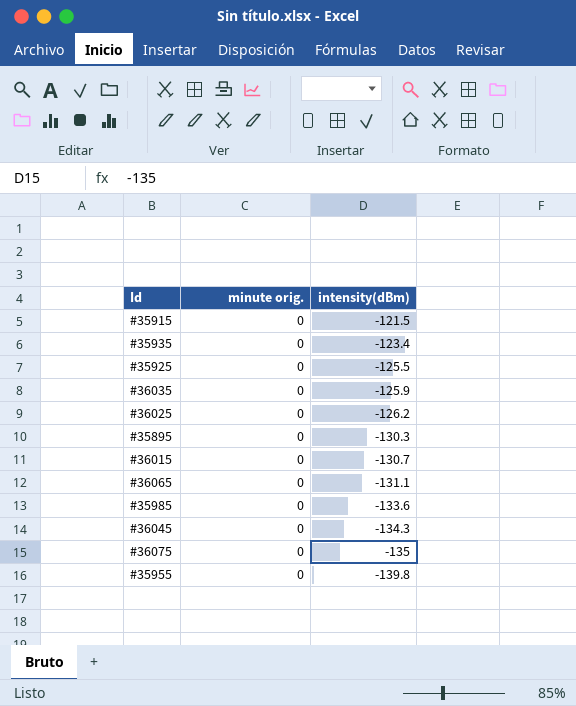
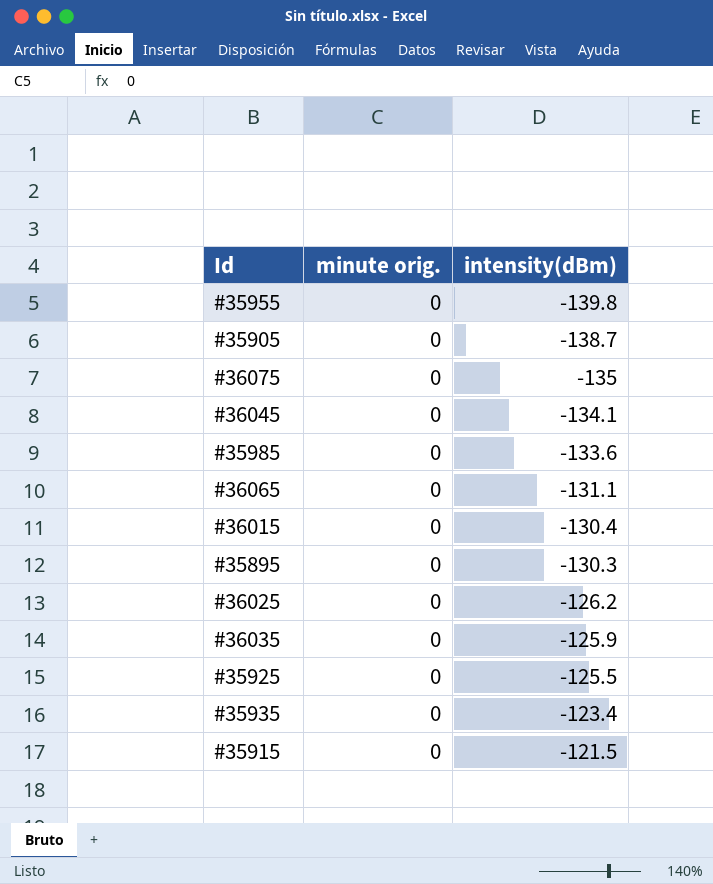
row order: intensity(dBm) descending -> intensity(dBm) ascending
row #35905: none -> 0 | -138.7
#36045 | intensity(dBm): -134.3 -> -134.1
#36015 | intensity(dBm): -130.7 -> -130.4

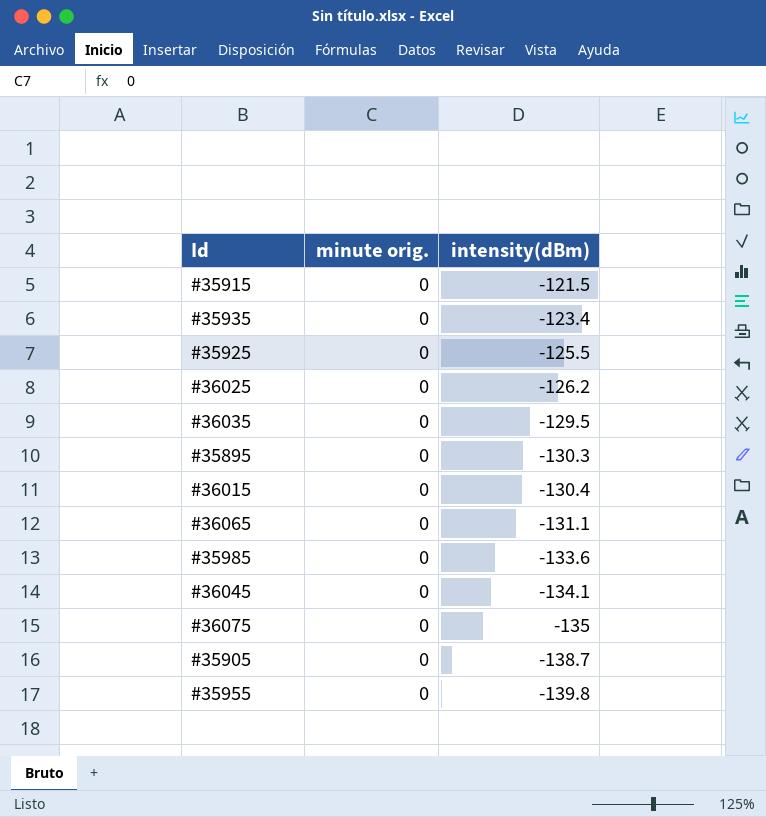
row order: intensity(dBm) ascending -> intensity(dBm) descending
#36035 | intensity(dBm): -125.9 -> -129.5

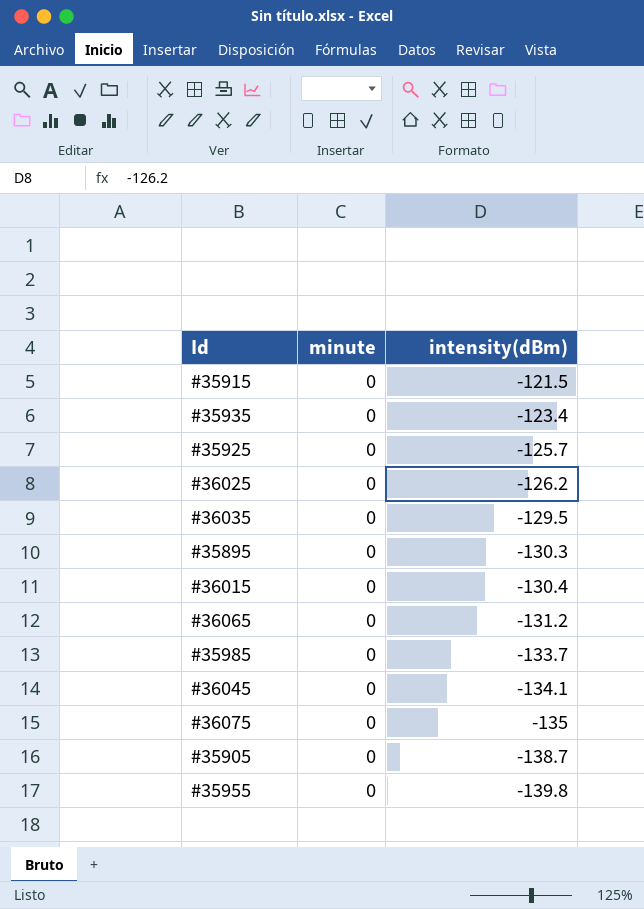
column name: minute orig. -> minute
#35925 | intensity(dBm): -125.5 -> -125.7
#36065 | intensity(dBm): -131.1 -> -131.2
#35985 | intensity(dBm): -133.6 -> -133.7

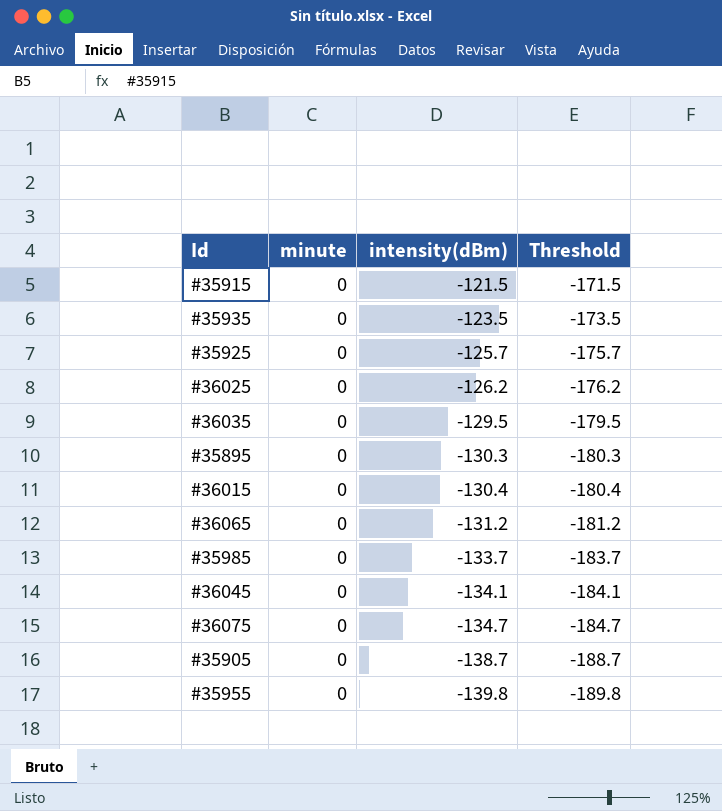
column Threshold | formula: none -> [intensity(dBm)] - 50
#35935 | intensity(dBm): -123.4 -> -123.5
#36075 | intensity(dBm): -135 -> -134.7

